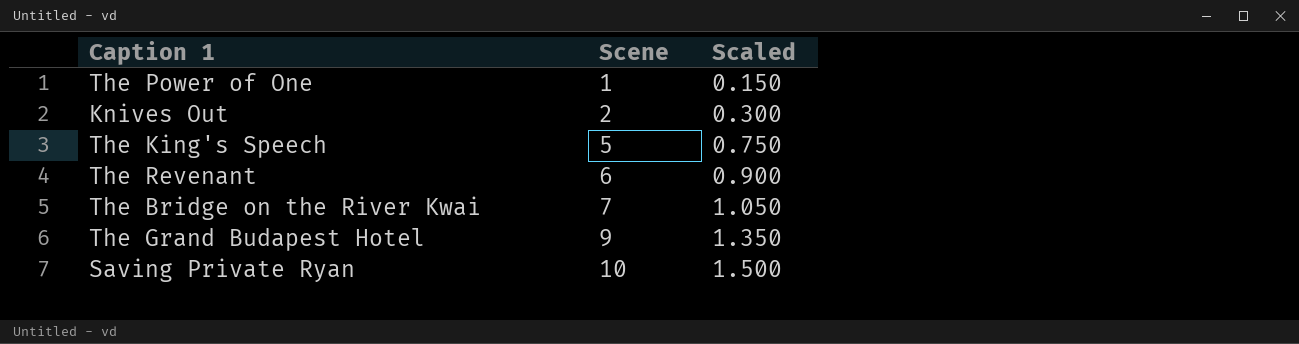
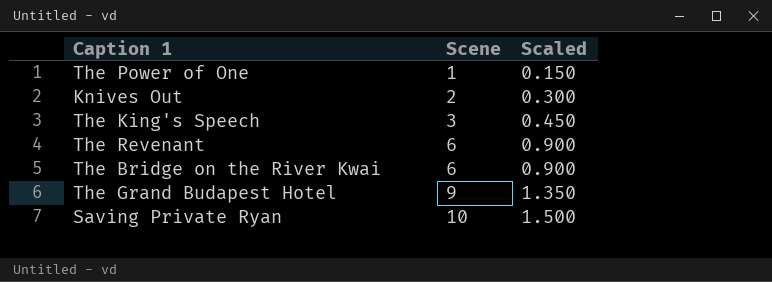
The King's Speech | Scene: 5 -> 3
The King's Speech | Scaled: 0.750 -> 0.450
The Bridge on the River Kwai | Scene: 7 -> 6
The Bridge on the River Kwai | Scaled: 1.050 -> 0.900

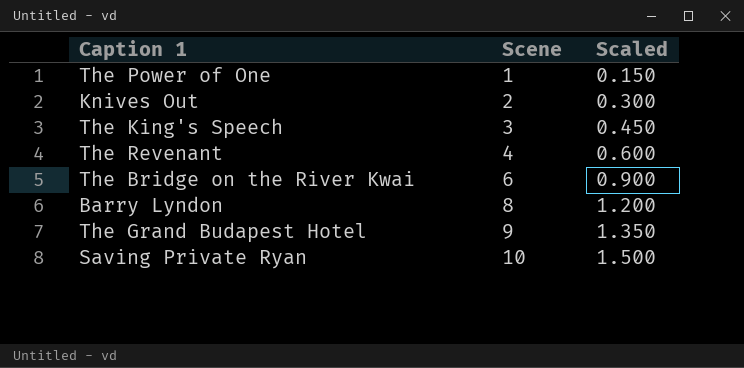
The Revenant | Scene: 6 -> 4
The Revenant | Scaled: 0.900 -> 0.600
row Barry Lyndon: none -> 8 | 1.200

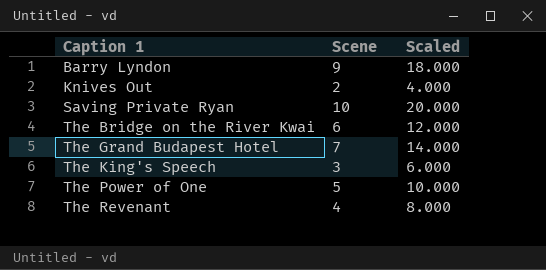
row order: Scene ascending -> Caption 1 ascending
column Scaled | formula: [Scene] * 0.15 -> [Scene] * 2
Barry Lyndon | Scene: 8 -> 9
The Grand Budapest Hotel | Scene: 9 -> 7
The Power of One | Scene: 1 -> 5

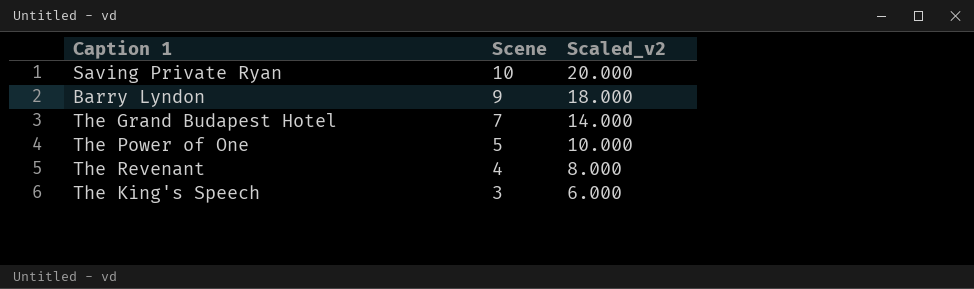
row order: Caption 1 ascending -> Scene descending
column name: Scaled -> Scaled_v2
row Knives Out: 2 | 4.000 -> none
row The Bridge on the River Kwai: 6 | 12.000 -> none

